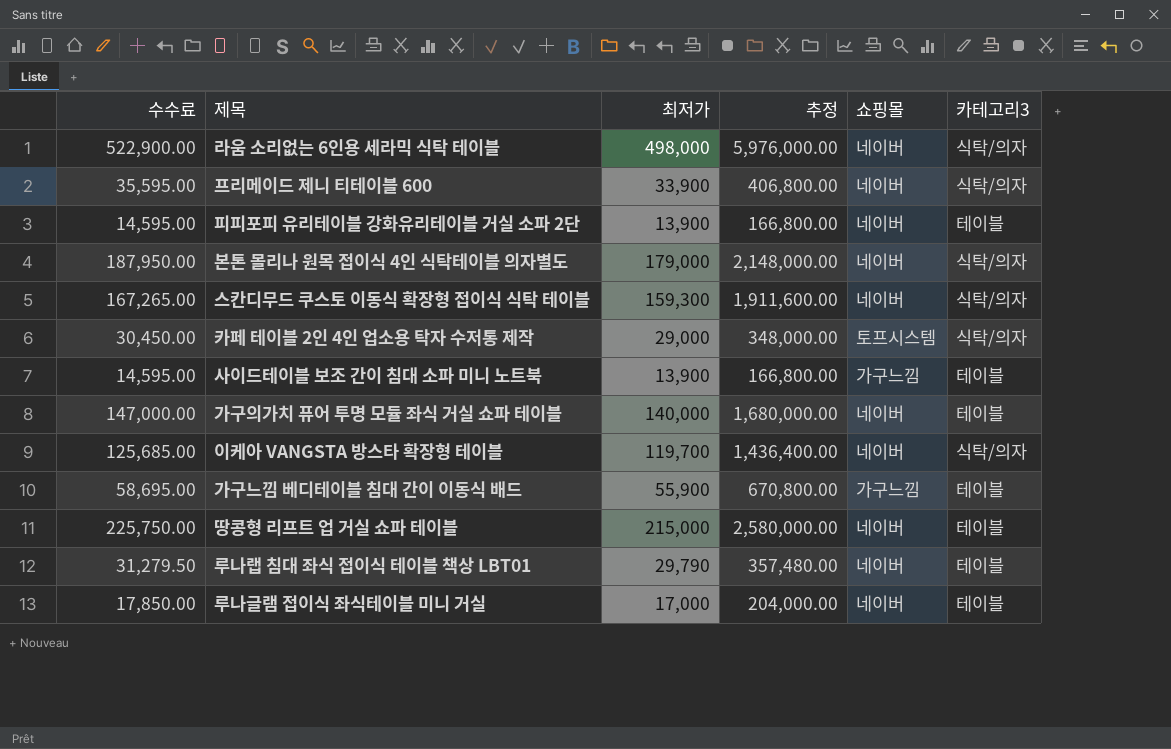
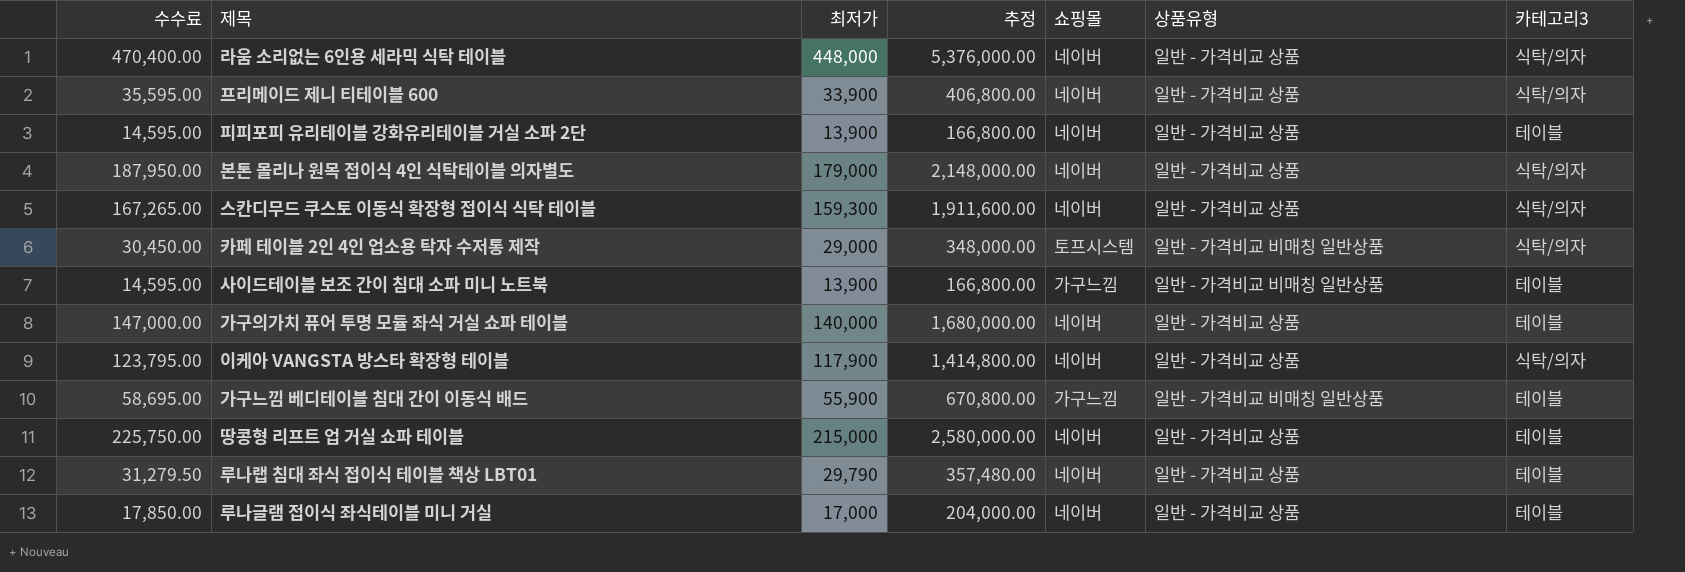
column 상품유형 | position: none -> 6
라움 소리없는 6인용 세라믹 식탁 테이블 | 수수료: 522,900.00 -> 470,400.00
라움 소리없는 6인용 세라믹 식탁 테이블 | 최저가: 498,000 -> 448,000
라움 소리없는 6인용 세라믹 식탁 테이블 | 추정: 5,976,000.00 -> 5,376,000.00
이케아 VANGSTA 방스타 확장형 테이블 | 수수료: 125,685.00 -> 123,795.00
이케아 VANGSTA 방스타 확장형 테이블 | 최저가: 119,700 -> 117,900
이케아 VANGSTA 방스타 확장형 테이블 | 추정: 1,436,400.00 -> 1,414,800.00

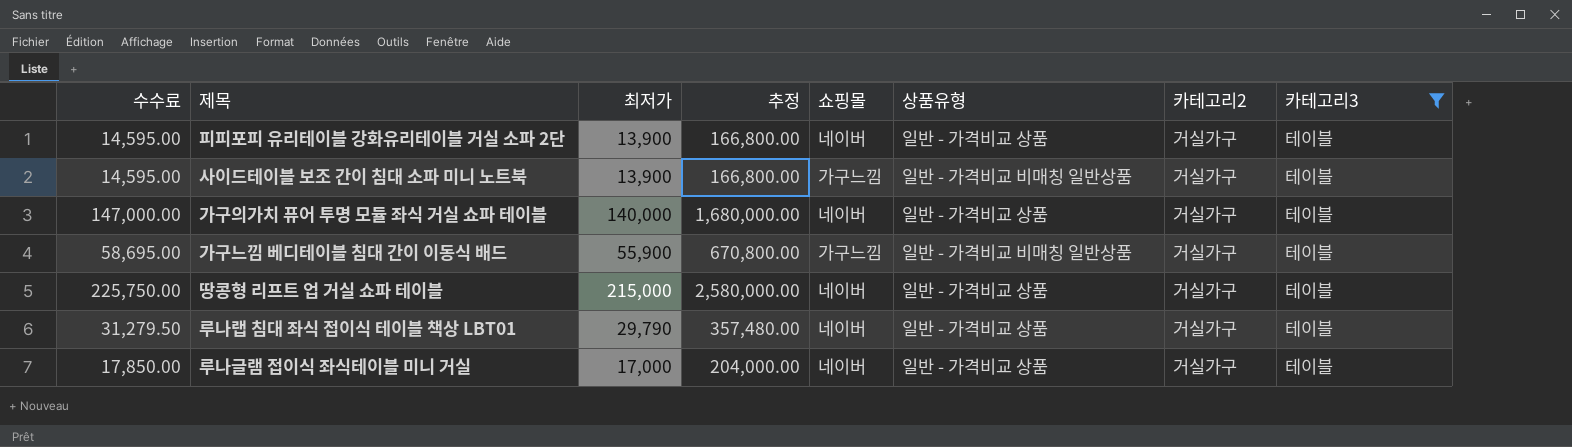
filter: none -> 카테고리3 = 테이블
column 카테고리2 | position: none -> 7

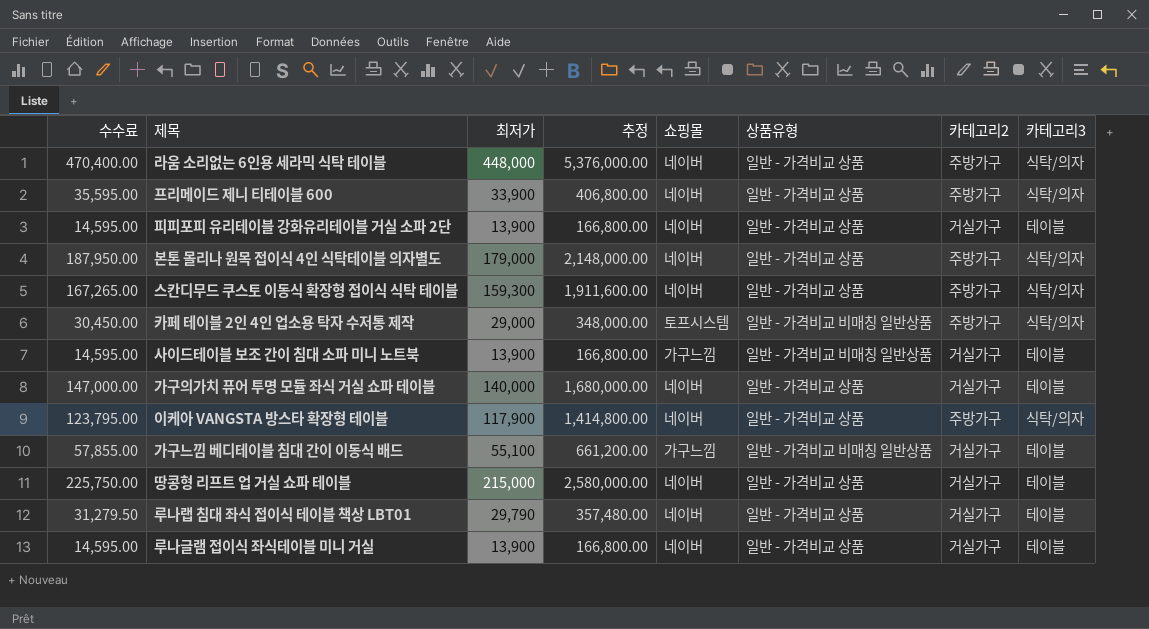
filter: 카테고리3 = 테이블 -> none
가구느낌 베디테이블 침대 간이 이동식 배드 | 수수료: 58,695.00 -> 57,855.00
가구느낌 베디테이블 침대 간이 이동식 배드 | 최저가: 55,900 -> 55,100
가구느낌 베디테이블 침대 간이 이동식 배드 | 추정: 670,800.00 -> 661,200.00
루나글램 접이식 좌식테이블 미니 거실 | 수수료: 17,850.00 -> 14,595.00
루나글램 접이식 좌식테이블 미니 거실 | 최저가: 17,000 -> 13,900
루나글램 접이식 좌식테이블 미니 거실 | 추정: 204,000.00 -> 166,800.00

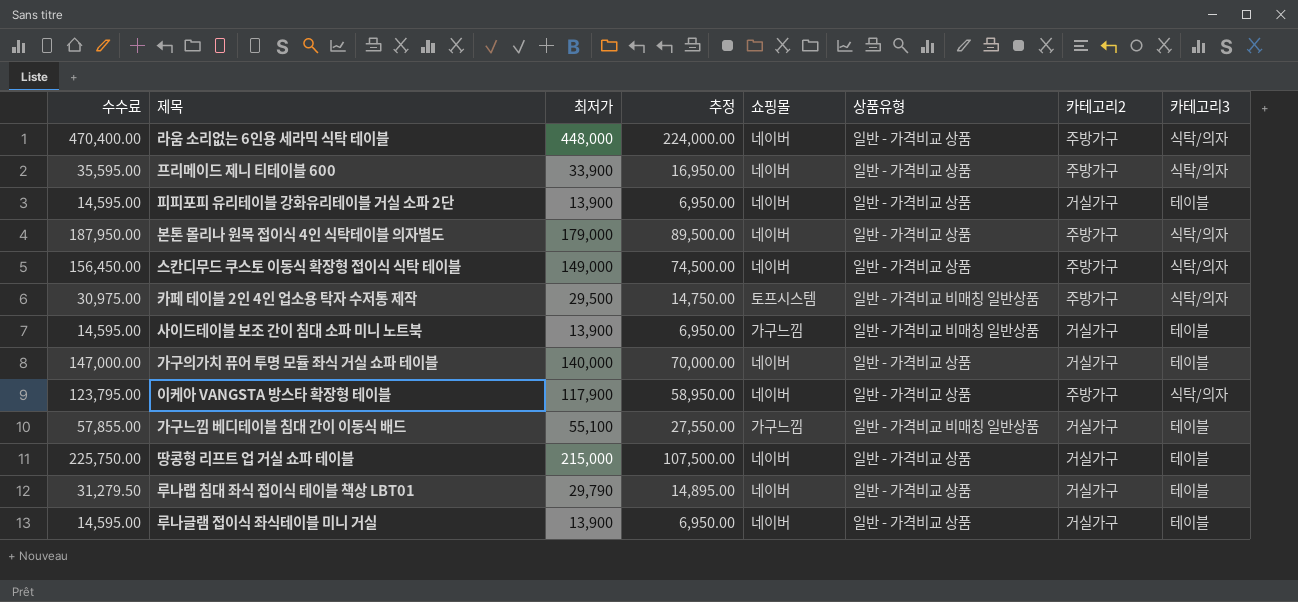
column 추정 | formula: [최저가] * 12 -> [최저가] * 0.5
스칸디무드 쿠스토 이동식 확장형 접이식 식탁 테이블 | 수수료: 167,265.00 -> 156,450.00
스칸디무드 쿠스토 이동식 확장형 접이식 식탁 테이블 | 최저가: 159,300 -> 149,000
카페 테이블 2인 4인 업소용 탁자 수저통 제작 | 수수료: 30,450.00 -> 30,975.00
카페 테이블 2인 4인 업소용 탁자 수저통 제작 | 최저가: 29,000 -> 29,500

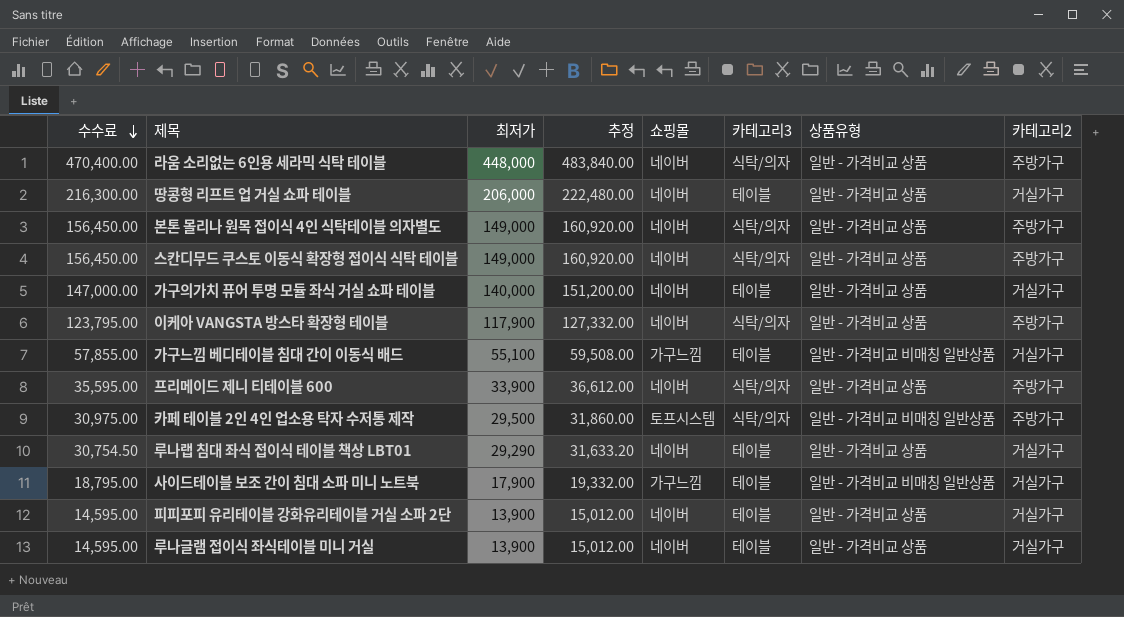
row order: none -> 수수료 descending
column 추정 | formula: [최저가] * 0.5 -> [최저가] * 1.08
column 카테고리3 | position: 8 -> 6
땅콩형 리프트 업 거실 쇼파 테이블 | 수수료: 225,750.00 -> 216,300.00
땅콩형 리프트 업 거실 쇼파 테이블 | 최저가: 215,000 -> 206,000
본톤 몰리나 원목 접이식 4인 식탁테이블 의자별도 | 수수료: 187,950.00 -> 156,450.00
본톤 몰리나 원목 접이식 4인 식탁테이블 의자별도 | 최저가: 179,000 -> 149,000
루나랩 침대 좌식 접이식 테이블 책상 LBT01 | 수수료: 31,279.50 -> 30,754.50
루나랩 침대 좌식 접이식 테이블 책상 LBT01 | 최저가: 29,790 -> 29,290
사이드테이블 보조 간이 침대 소파 미니 노트북 | 수수료: 14,595.00 -> 18,795.00
사이드테이블 보조 간이 침대 소파 미니 노트북 | 최저가: 13,900 -> 17,900

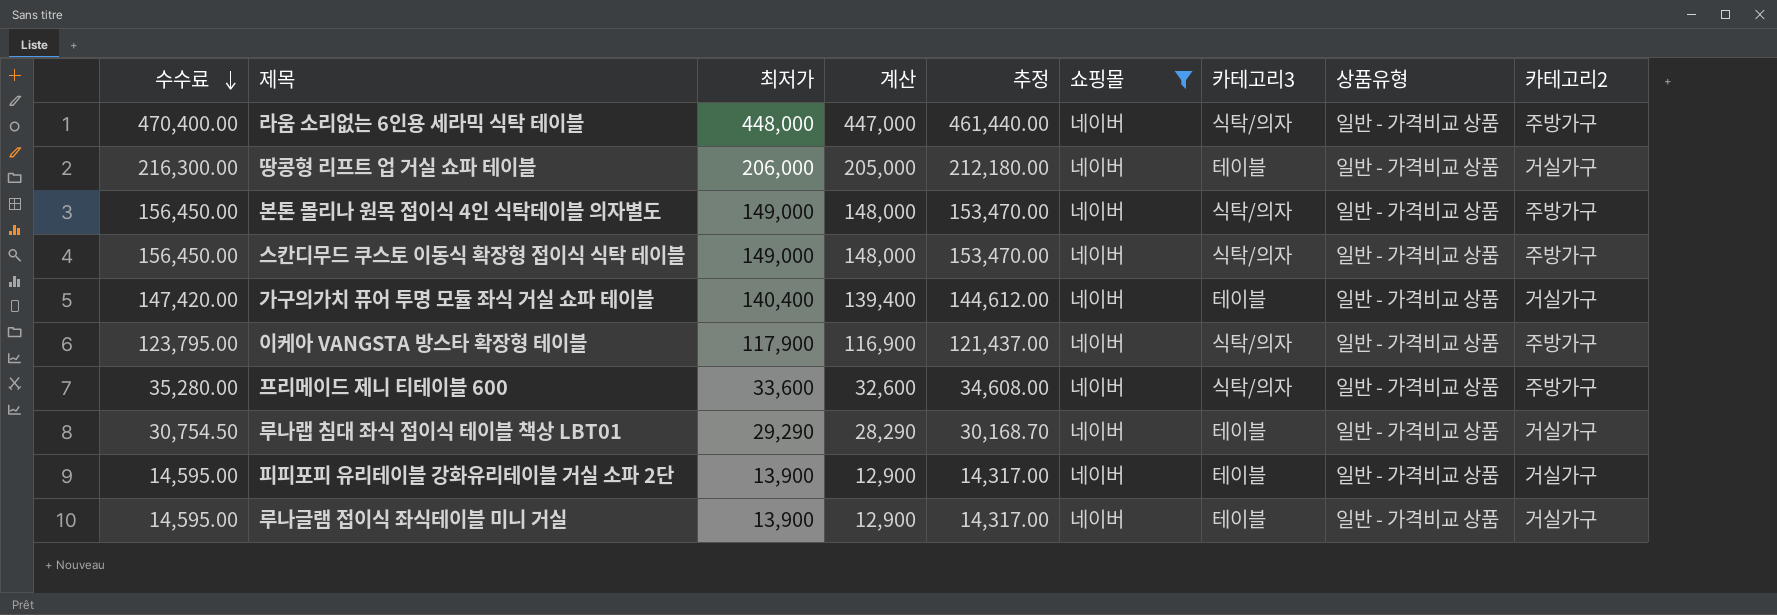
filter: none -> 쇼핑몰 = 네이버
column 계산 | formula: none -> [최저가] - 1000
column 추정 | formula: [최저가] * 1.08 -> [최저가] * 1.03
가구의가치 퓨어 투명 모듈 좌식 거실 쇼파 테이블 | 수수료: 147,000.00 -> 147,420.00
가구의가치 퓨어 투명 모듈 좌식 거실 쇼파 테이블 | 최저가: 140,000 -> 140,400
프리메이드 제니 티테이블 600 | 수수료: 35,595.00 -> 35,280.00
프리메이드 제니 티테이블 600 | 최저가: 33,900 -> 33,600

